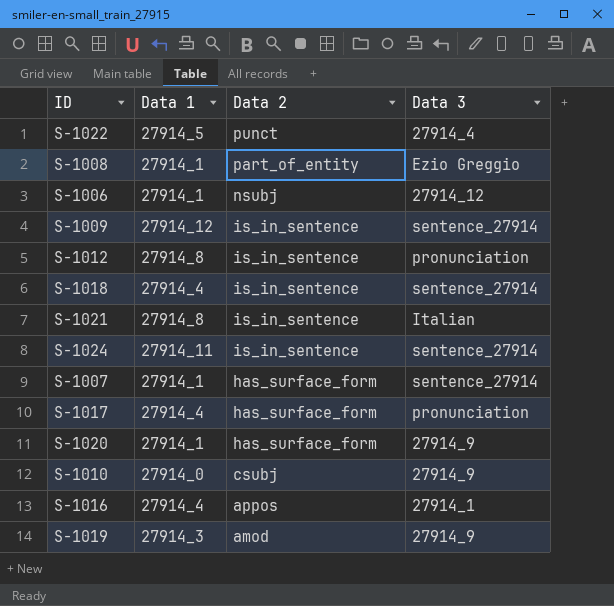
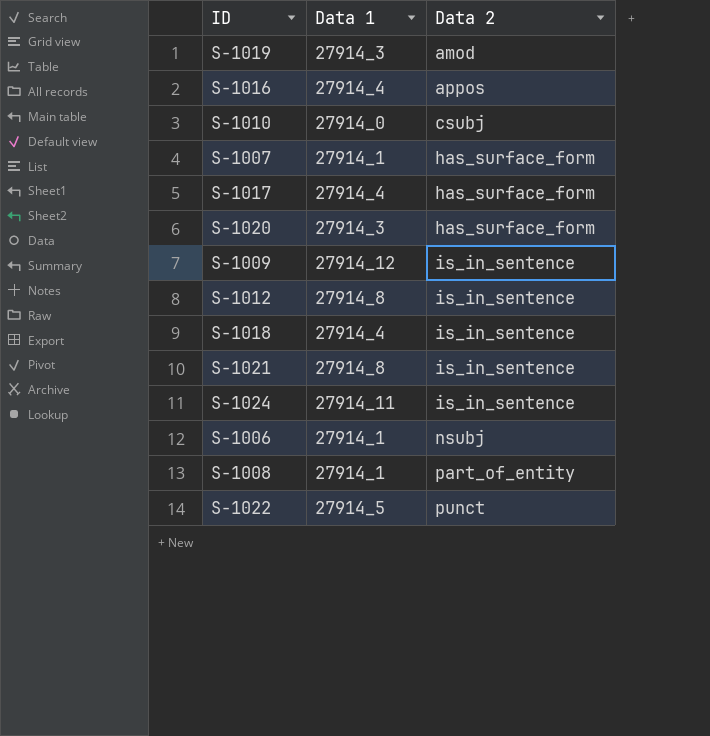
row order: Data 2 descending -> Data 2 ascending
column Data 3 | position: 4 -> none
S-1020 | Data 1: 27914_1 -> 27914_3

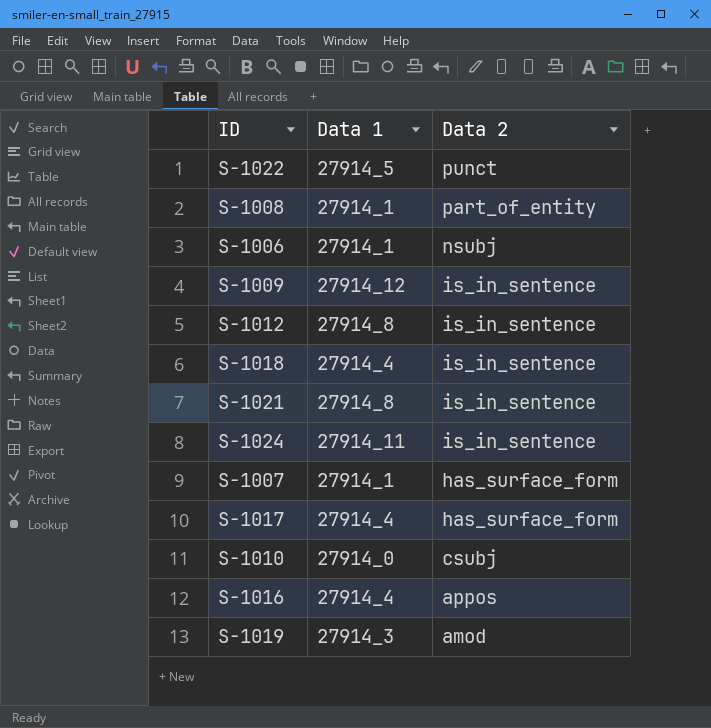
row order: Data 2 ascending -> Data 2 descending
row S-1020: 27914_3 | has_surface_form -> none

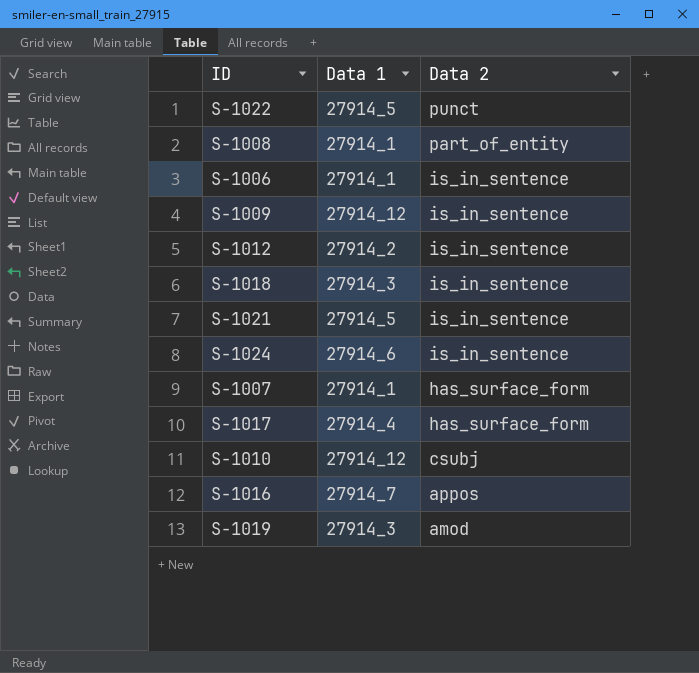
S-1006 | Data 2: nsubj -> is_in_sentence
S-1012 | Data 1: 27914_8 -> 27914_2
S-1018 | Data 1: 27914_4 -> 27914_3
S-1021 | Data 1: 27914_8 -> 27914_5
S-1024 | Data 1: 27914_11 -> 27914_6
S-1010 | Data 1: 27914_0 -> 27914_12
S-1016 | Data 1: 27914_4 -> 27914_7

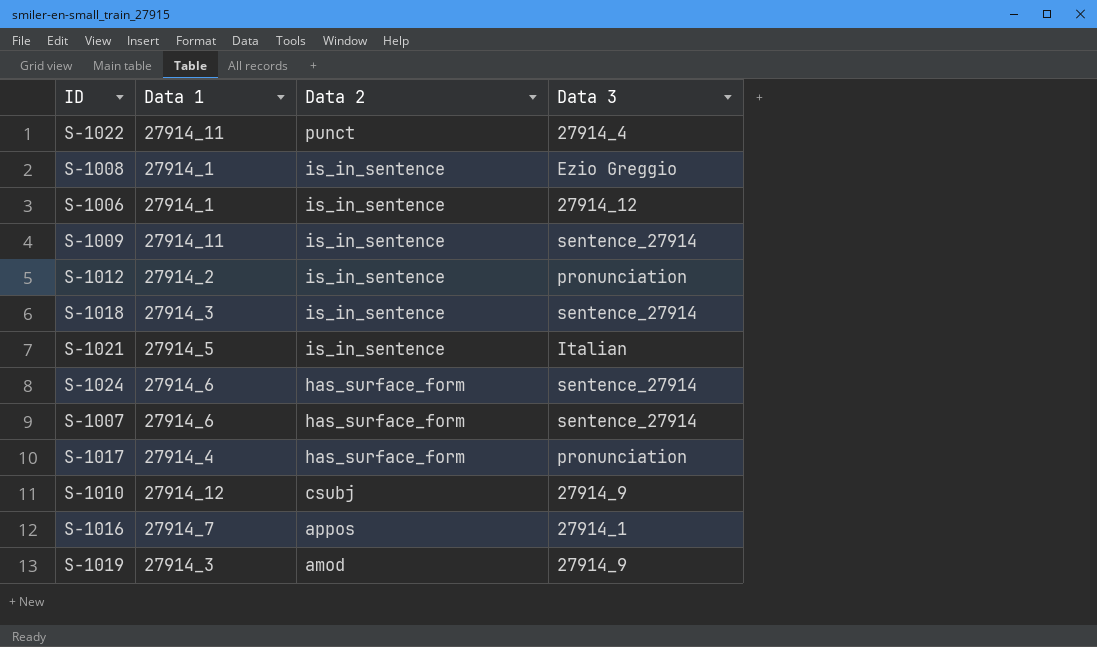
column Data 3 | position: none -> 4
S-1022 | Data 1: 27914_5 -> 27914_11
S-1008 | Data 2: part_of_entity -> is_in_sentence
S-1009 | Data 1: 27914_12 -> 27914_11
S-1024 | Data 2: is_in_sentence -> has_surface_form
S-1007 | Data 1: 27914_1 -> 27914_6

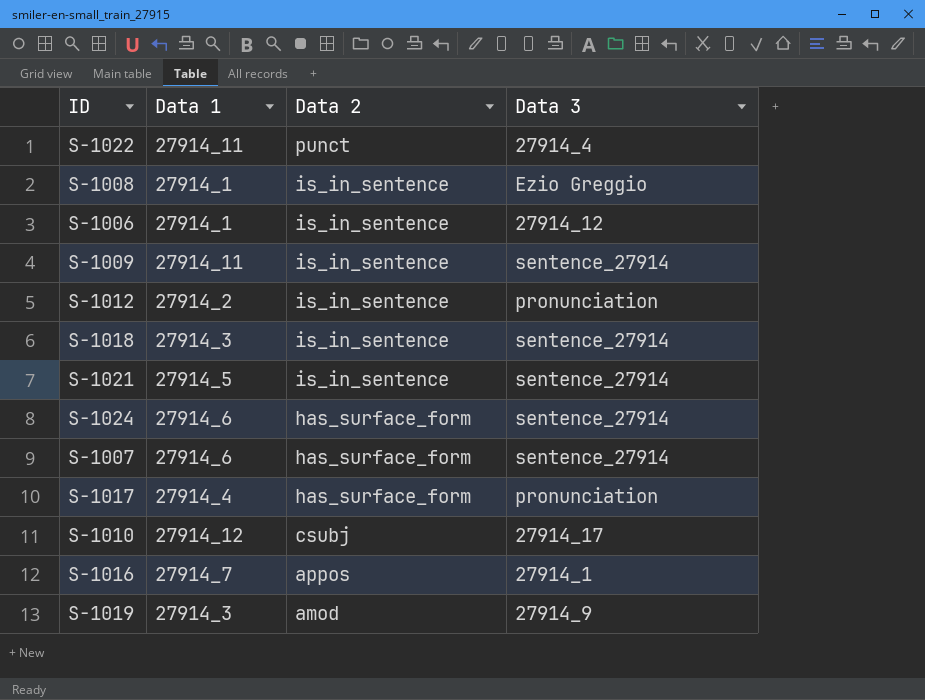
S-1021 | Data 3: Italian -> sentence_27914
S-1010 | Data 3: 27914_9 -> 27914_17

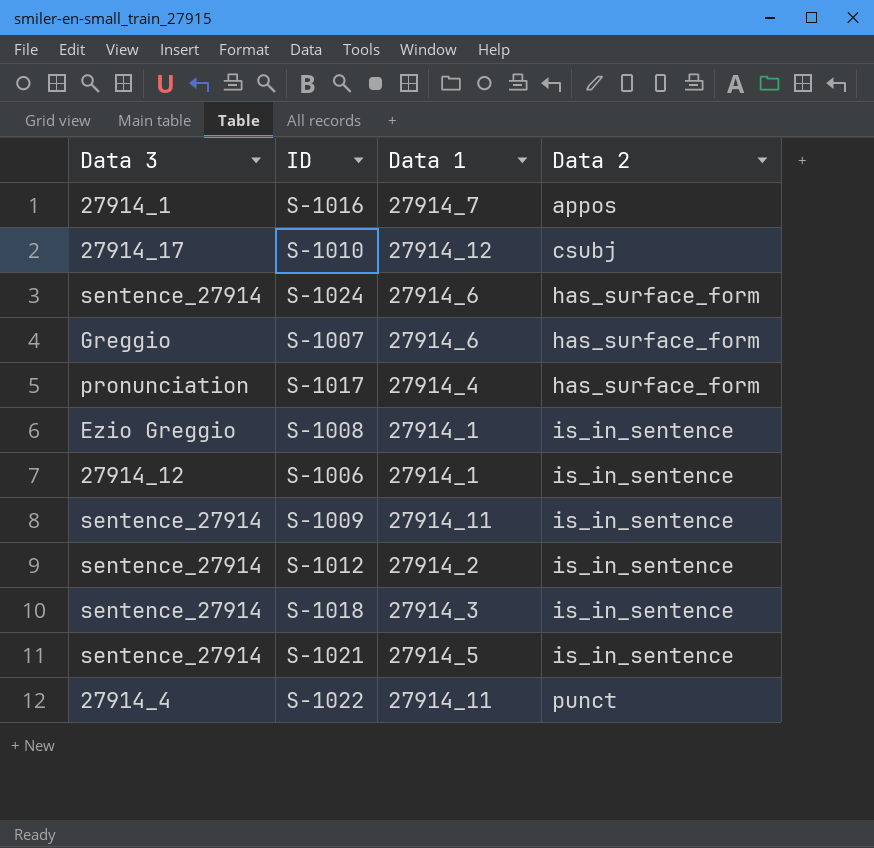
row order: Data 2 descending -> Data 2 ascending
column Data 3 | position: 4 -> 1
row S-1019: 27914_3 | amod | 27914_9 -> none
S-1007 | Data 3: sentence_27914 -> Greggio
S-1012 | Data 3: pronunciation -> sentence_27914

